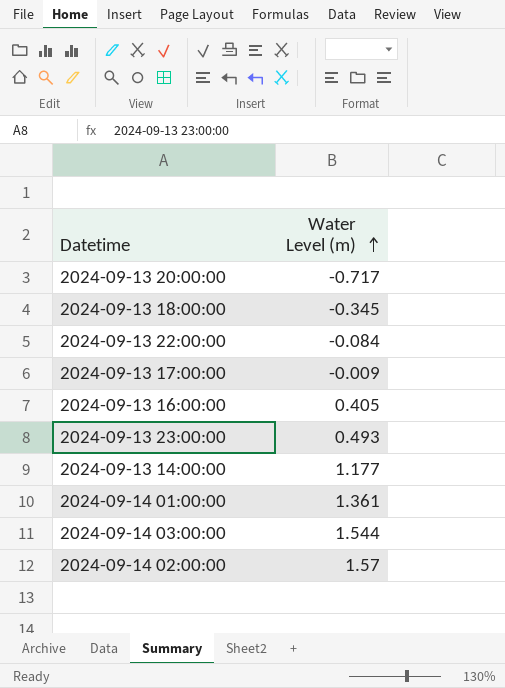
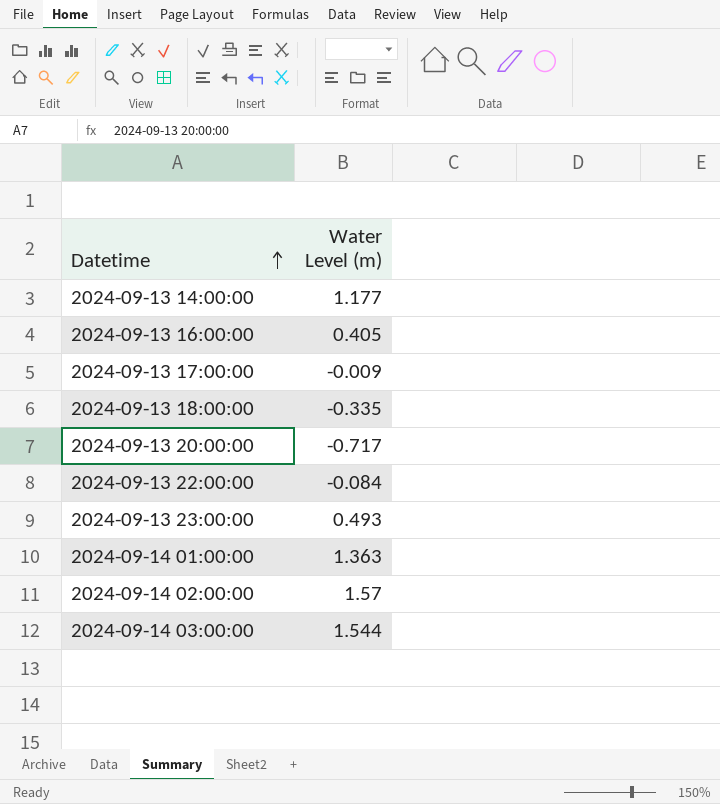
row order: Water Level (m) ascending -> Datetime ascending
2024-09-13 18:00:00 | Water Level (m): -0.345 -> -0.335
2024-09-14 01:00:00 | Water Level (m): 1.361 -> 1.363

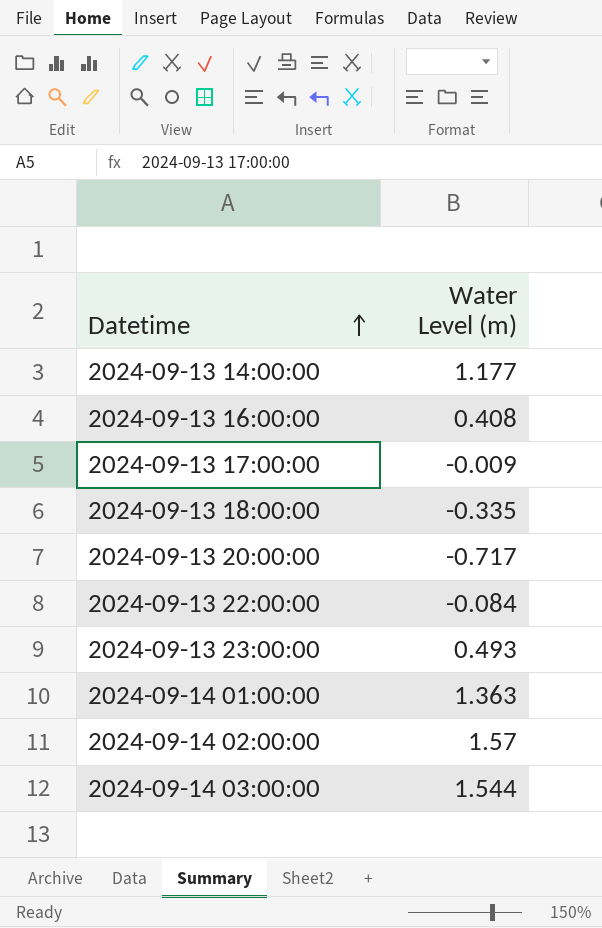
2024-09-13 16:00:00 | Water Level (m): 0.405 -> 0.408

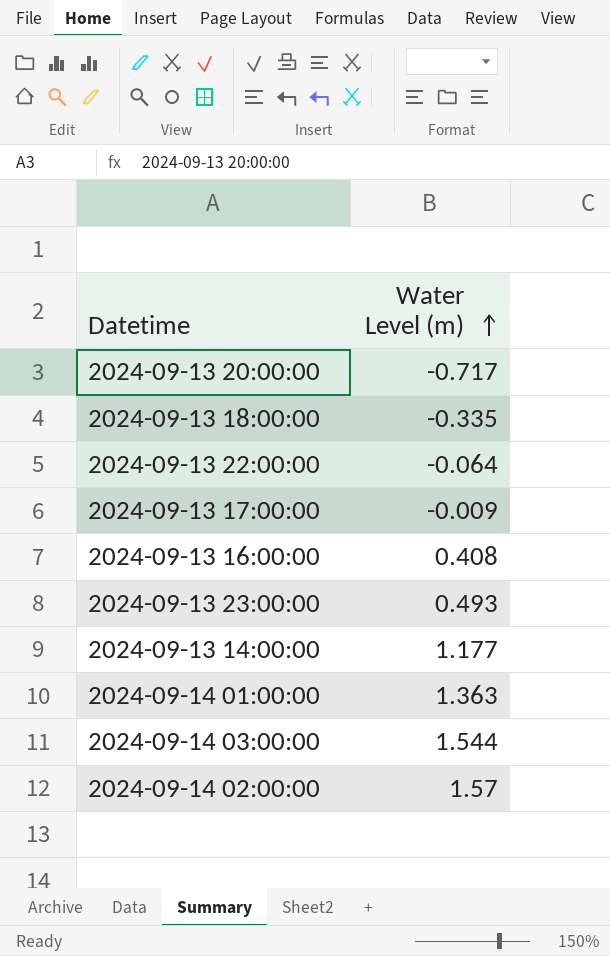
row order: Datetime ascending -> Water Level (m) ascending
2024-09-13 22:00:00 | Water Level (m): -0.084 -> -0.064

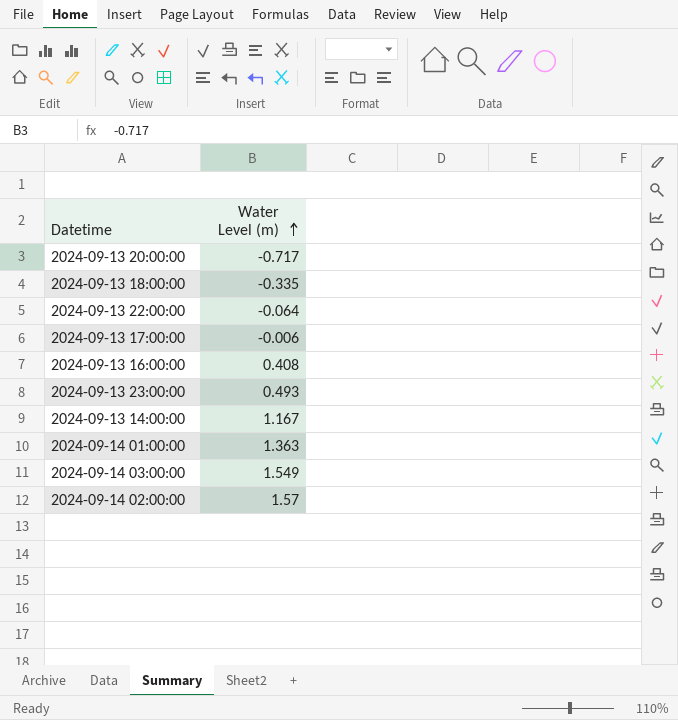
2024-09-13 17:00:00 | Water Level (m): -0.009 -> -0.006
2024-09-13 14:00:00 | Water Level (m): 1.177 -> 1.167
2024-09-14 03:00:00 | Water Level (m): 1.544 -> 1.549

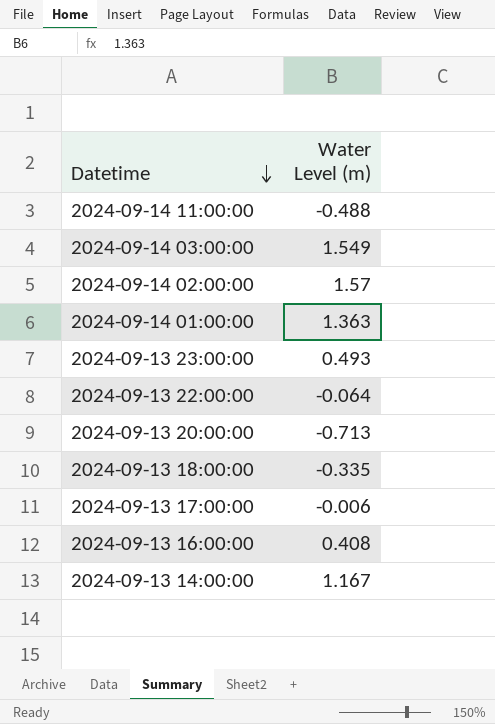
row order: Water Level (m) ascending -> Datetime descending
row 2024-09-14 11:00:00: none -> -0.488
2024-09-13 20:00:00 | Water Level (m): -0.717 -> -0.713

